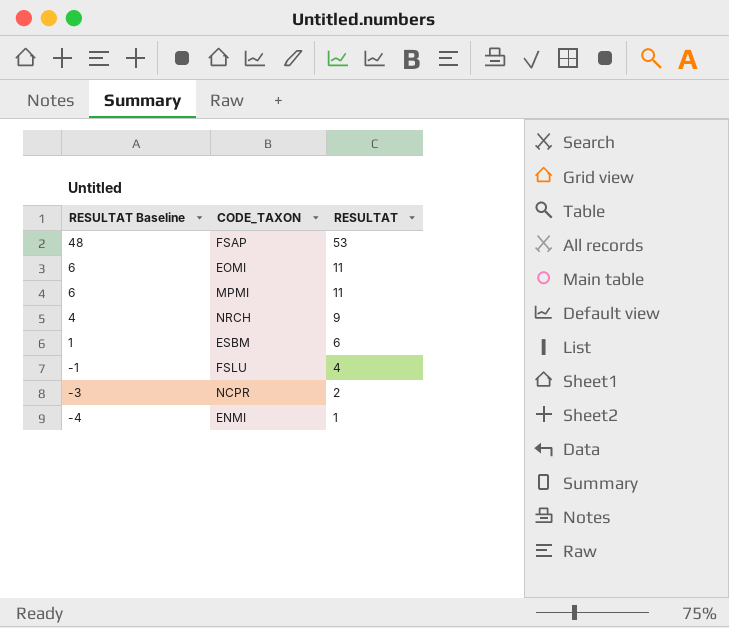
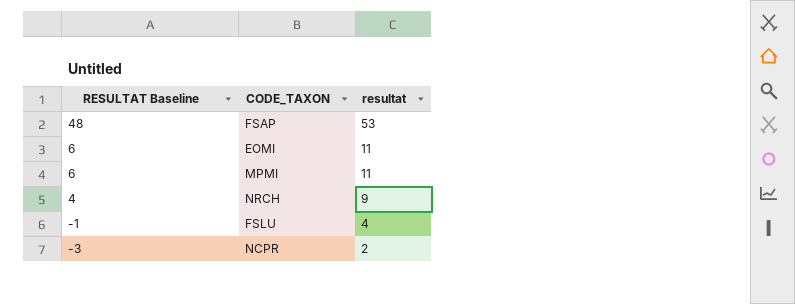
column name: RESULTAT -> resultat
row ESBM: 1 | 6 -> none
row ENMI: -4 | 1 -> none

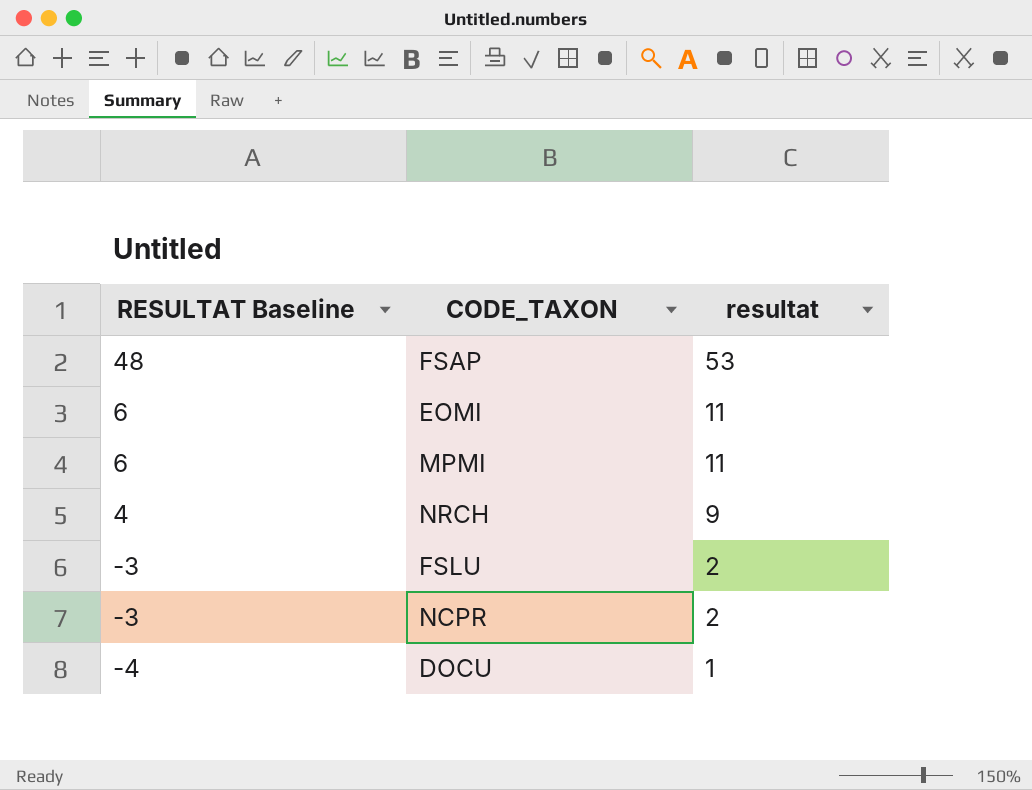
FSLU | RESULTAT Baseline: -1 -> -3
FSLU | resultat: 4 -> 2
row DOCU: none -> -4 | 1

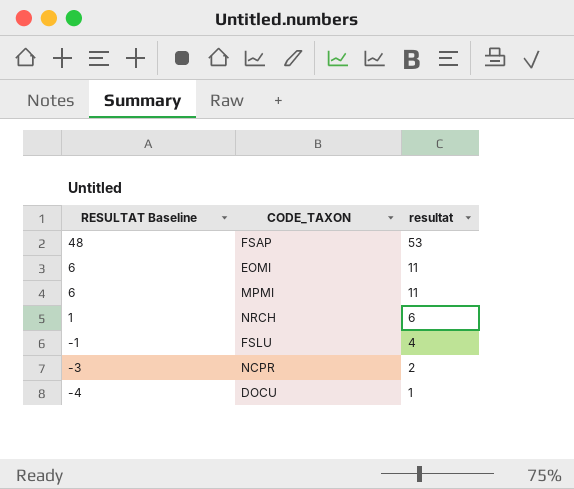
NRCH | RESULTAT Baseline: 4 -> 1
NRCH | resultat: 9 -> 6
FSLU | RESULTAT Baseline: -3 -> -1
FSLU | resultat: 2 -> 4

